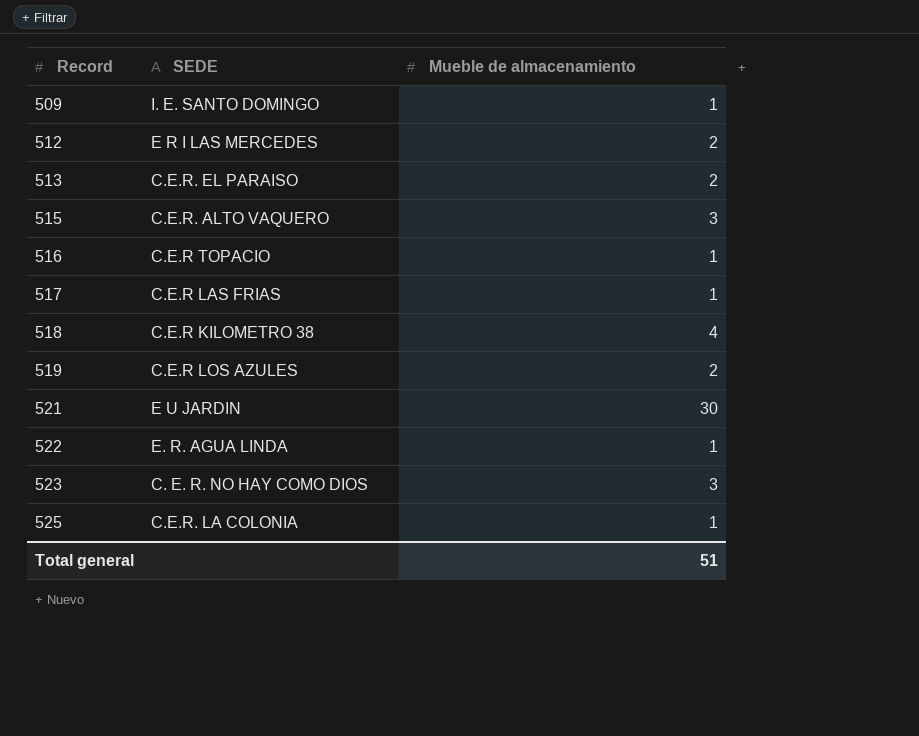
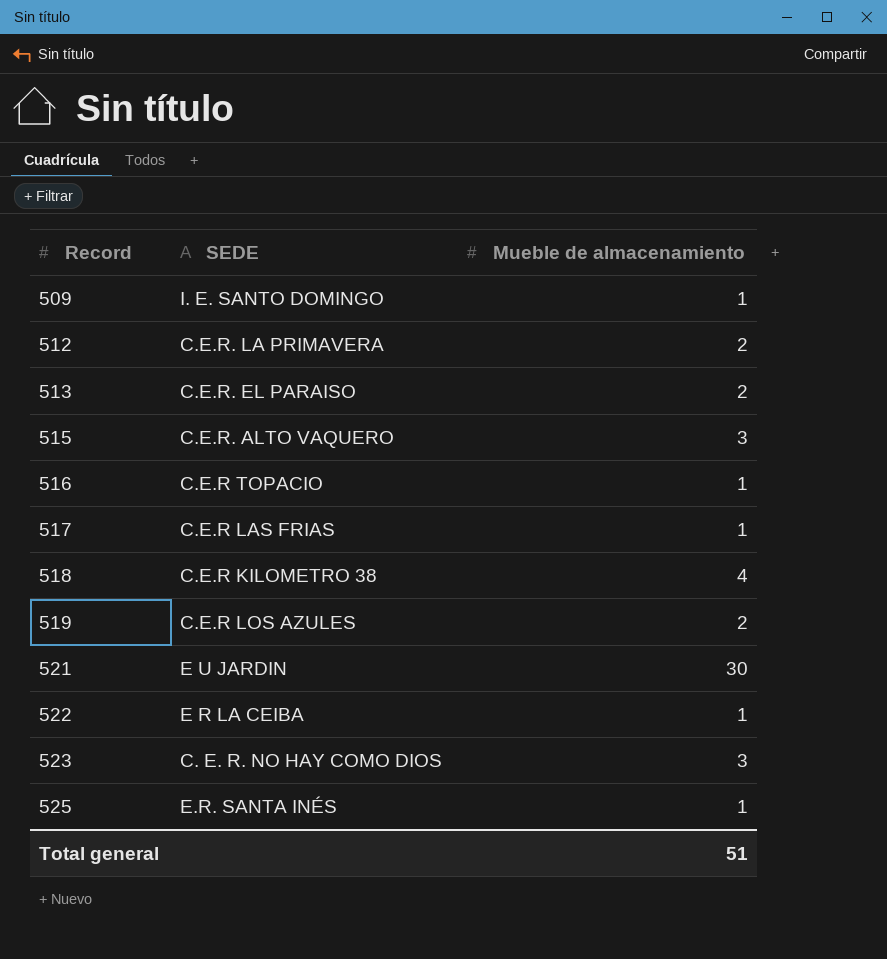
512 | SEDE: E R I LAS MERCEDES -> C.E.R. LA PRIMAVERA
522 | SEDE: E. R. AGUA LINDA -> E R LA CEIBA
525 | SEDE: C.E.R. LA COLONIA -> E.R. SANTA INÉS

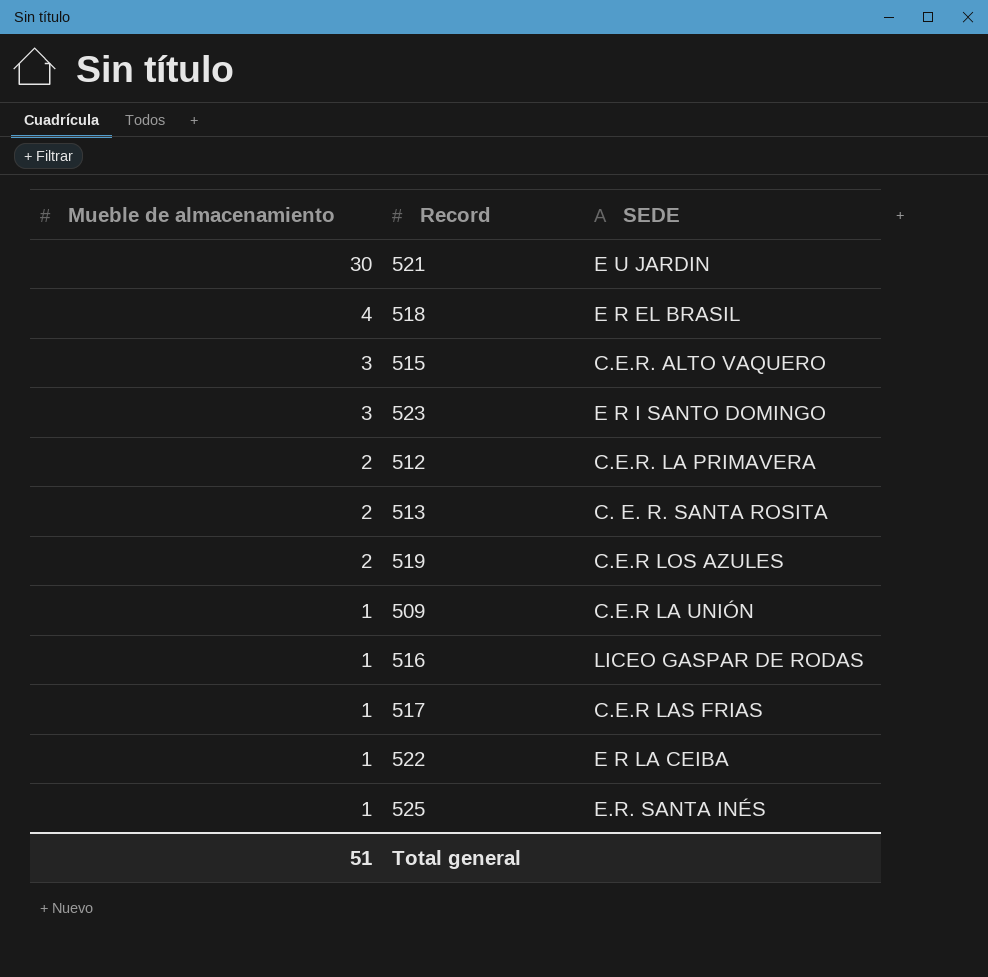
row order: Record ascending -> Mueble de almacenamiento descending
column Mueble de almacenamiento | position: 3 -> 1
518 | SEDE: C.E.R KILOMETRO 38 -> E R EL BRASIL
523 | SEDE: C. E. R. NO HAY COMO DIOS -> E R I SANTO DOMINGO
513 | SEDE: C.E.R. EL PARAISO -> C. E. R. SANTA ROSITA
509 | SEDE: I. E. SANTO DOMINGO -> C.E.R LA UNIÓN
516 | SEDE: C.E.R TOPACIO -> LICEO GASPAR DE RODAS

